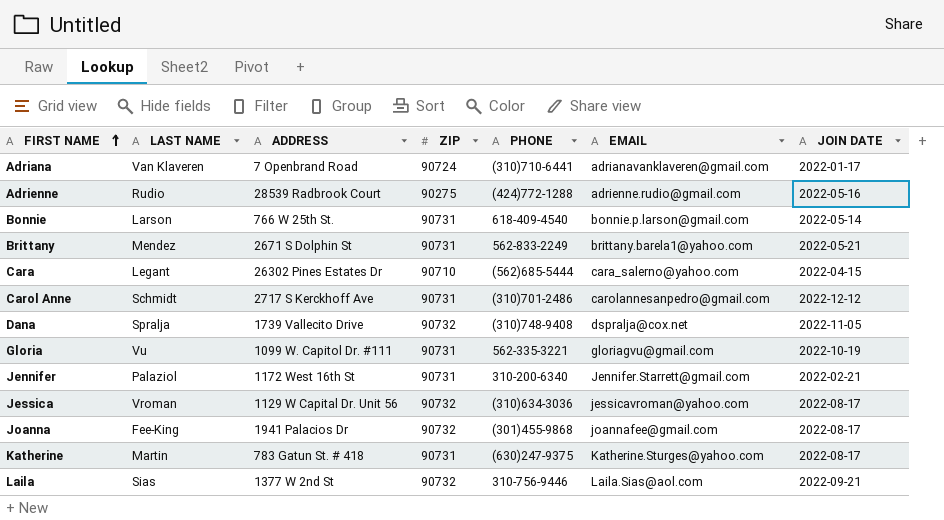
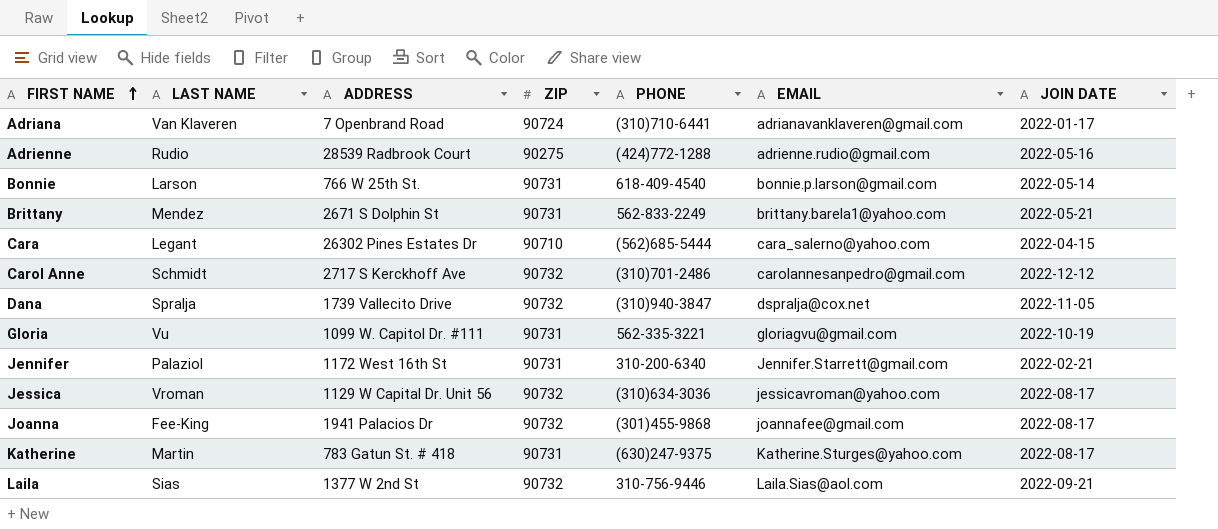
Carol Anne | ZIP: 90731 -> 90732
Dana | PHONE: (310)748-9408 -> (310)940-3847

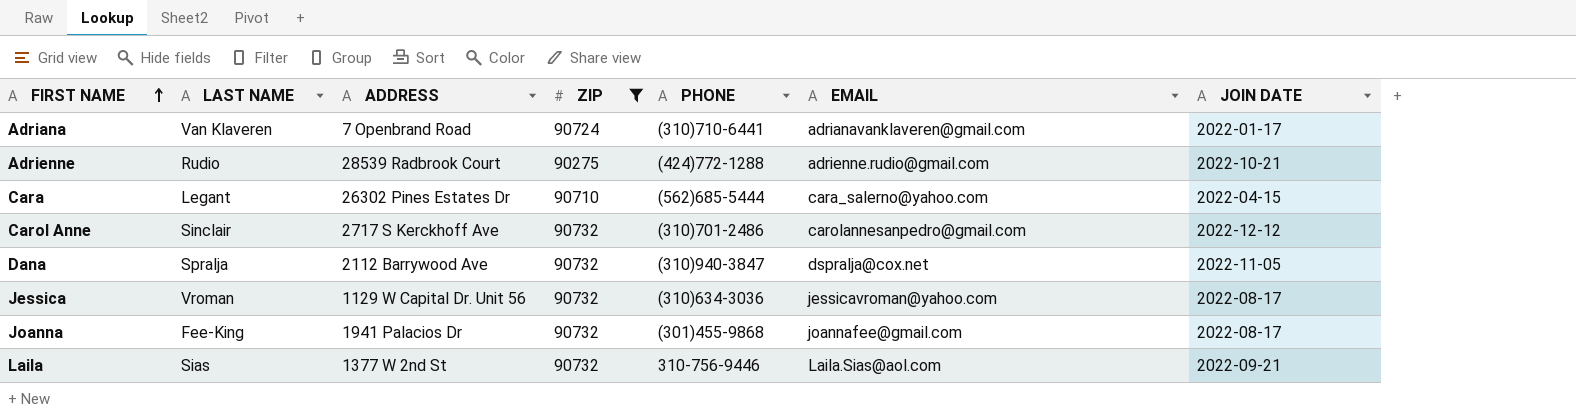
filter: none -> ZIP != 90731
Adrienne | JOIN DATE: 2022-05-16 -> 2022-10-21
Carol Anne | LAST NAME: Schmidt -> Sinclair
Dana | ADDRESS: 1739 Vallecito Drive -> 2112 Barrywood Ave

